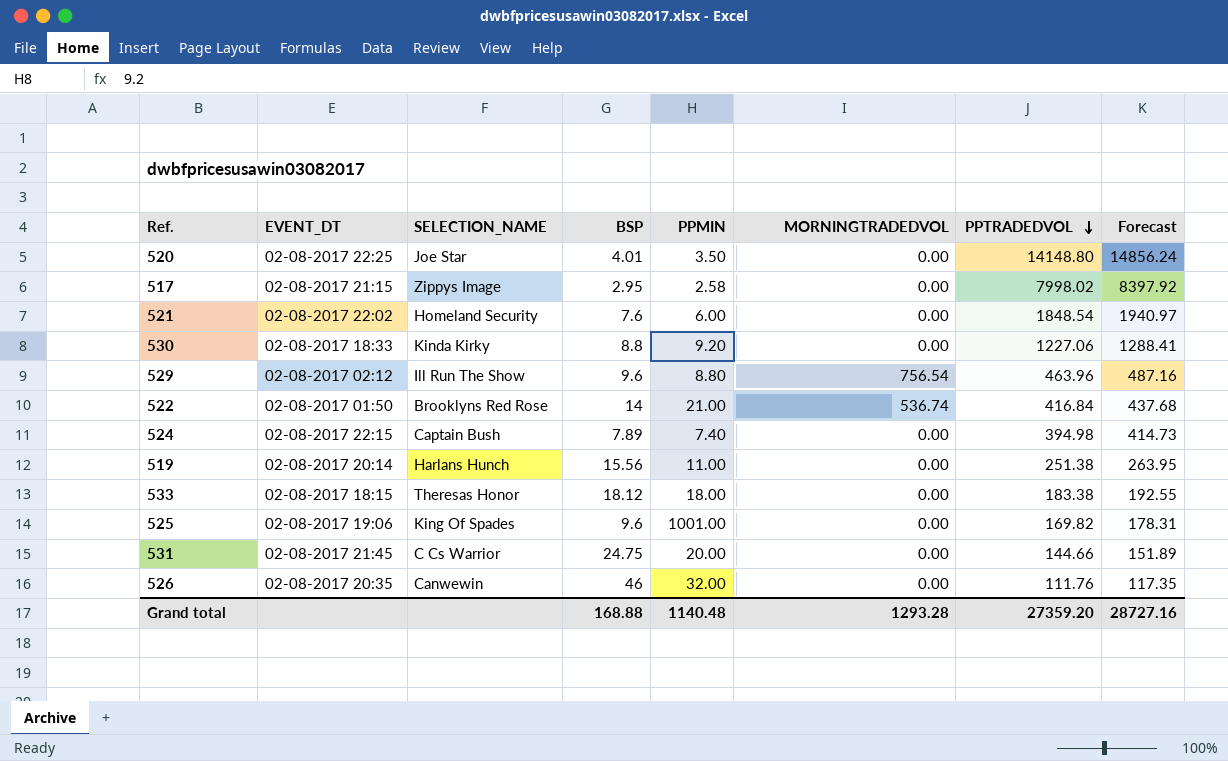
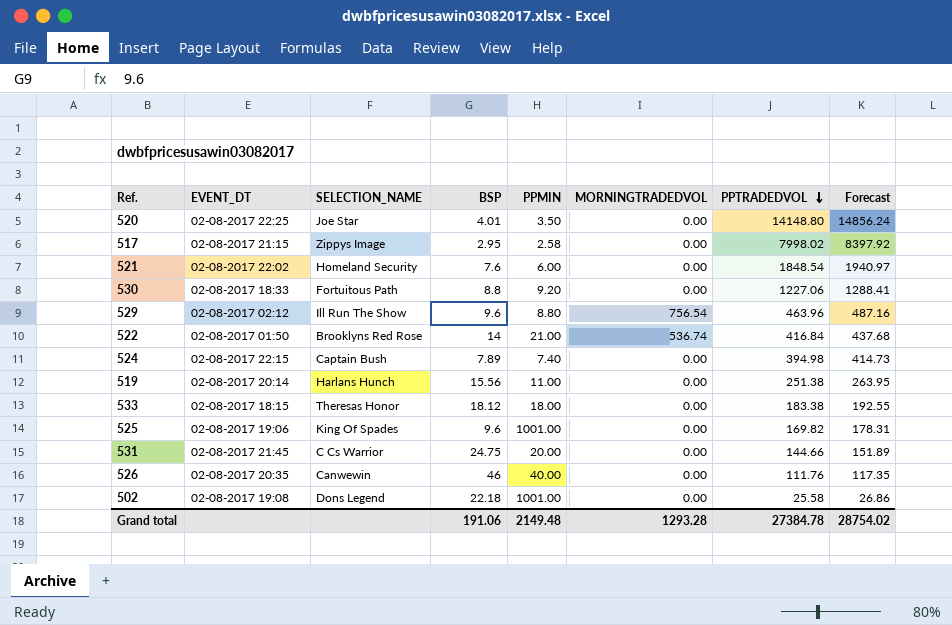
530 | SELECTION_NAME: Kinda Kirky -> Fortuitous Path
526 | PPMIN: 32.00 -> 40.00
row 502: none -> 02-08-2017 19:08 | Dons Legend | 22.18 | 1001.00 | 0.00 | 25.58 | 26.86
Grand total | BSP: 168.88 -> 191.06
Grand total | PPMIN: 1140.48 -> 2149.48
Grand total | PPTRADEDVOL: 27359.20 -> 27384.78
Grand total | Forecast: 28727.16 -> 28754.02

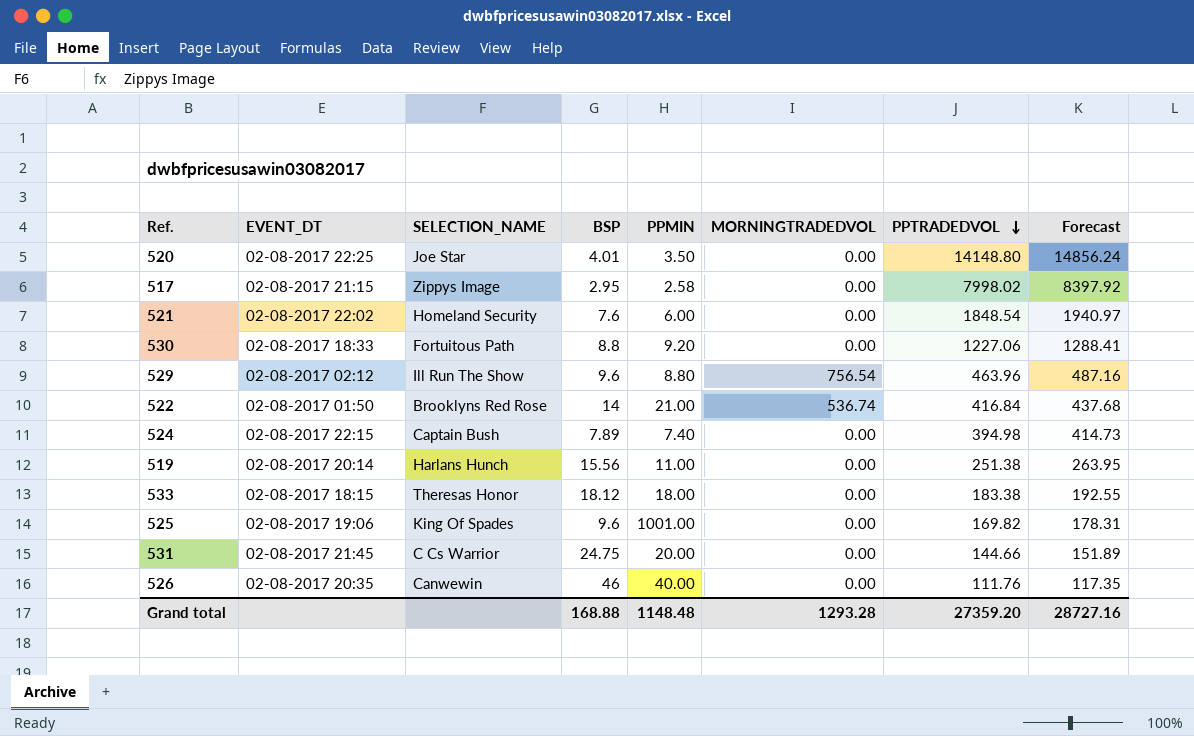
row 502: 02-08-2017 19:08 | Dons Legend | 22.18 | 1001.00 | 0.00 | 25.58 | 26.86 -> none
Grand total | BSP: 191.06 -> 168.88
Grand total | PPMIN: 2149.48 -> 1148.48
Grand total | PPTRADEDVOL: 27384.78 -> 27359.20
Grand total | Forecast: 28754.02 -> 28727.16

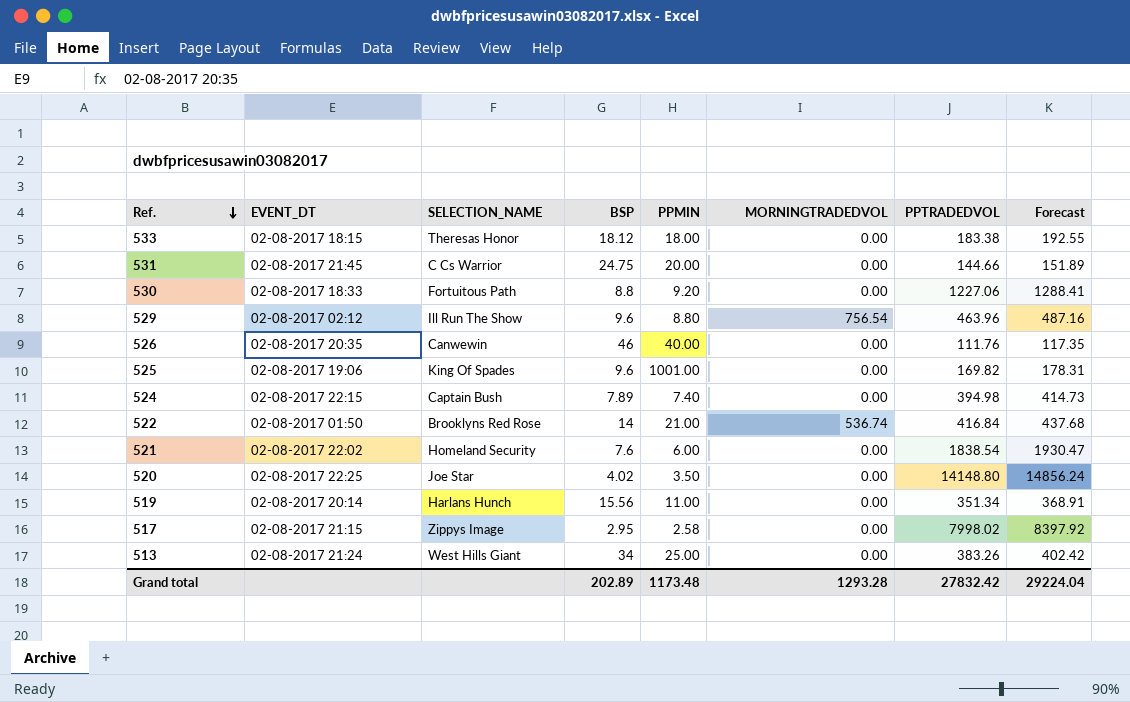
row order: PPTRADEDVOL descending -> Ref. descending
521 | PPTRADEDVOL: 1848.54 -> 1838.54
521 | Forecast: 1940.97 -> 1930.47
520 | BSP: 4.01 -> 4.02
519 | PPTRADEDVOL: 251.38 -> 351.34
519 | Forecast: 263.95 -> 368.91
row 513: none -> 02-08-2017 21:24 | West Hills Giant | 34 | 25.00 | 0.00 | 383.26 | 402.42
Grand total | BSP: 168.88 -> 202.89
Grand total | PPMIN: 1148.48 -> 1173.48
Grand total | PPTRADEDVOL: 27359.20 -> 27832.42
Grand total | Forecast: 28727.16 -> 29224.04

